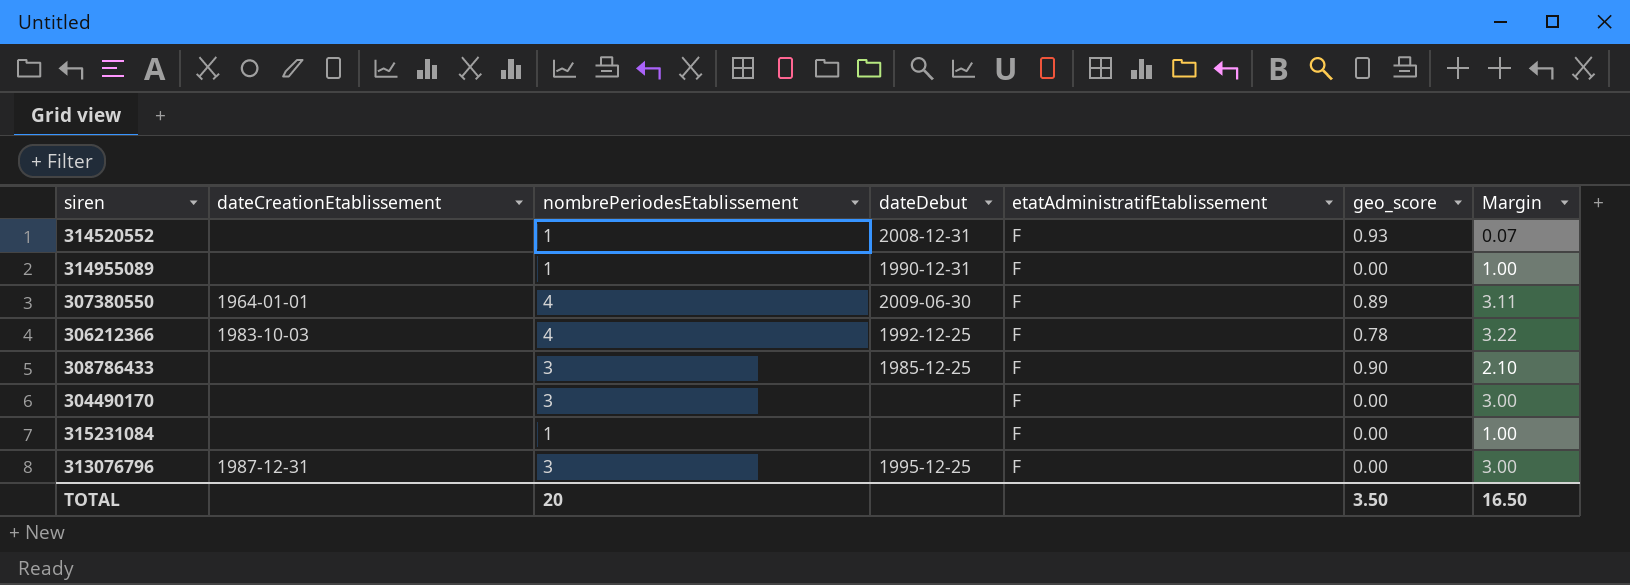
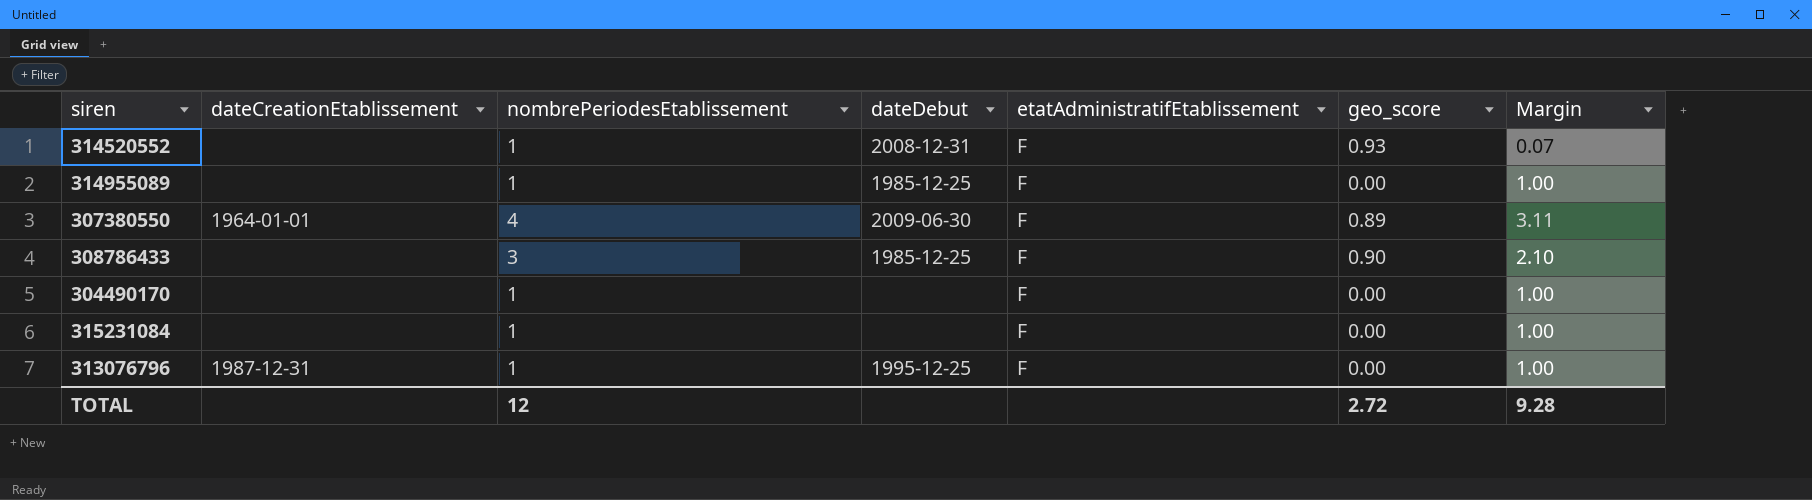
row 306212366: 1983-10-03 | 4 | 1992-12-25 | F | 0.78 | 3.22 -> none
314955089 | dateDebut: 1990-12-31 -> 1985-12-25
304490170 | nombrePeriodesEtablissement: 3 -> 1
304490170 | Margin: 3.00 -> 1.00
313076796 | nombrePeriodesEtablissement: 3 -> 1
313076796 | Margin: 3.00 -> 1.00
TOTAL | nombrePeriodesEtablissement: 20 -> 12
TOTAL | geo_score: 3.50 -> 2.72
TOTAL | Margin: 16.50 -> 9.28

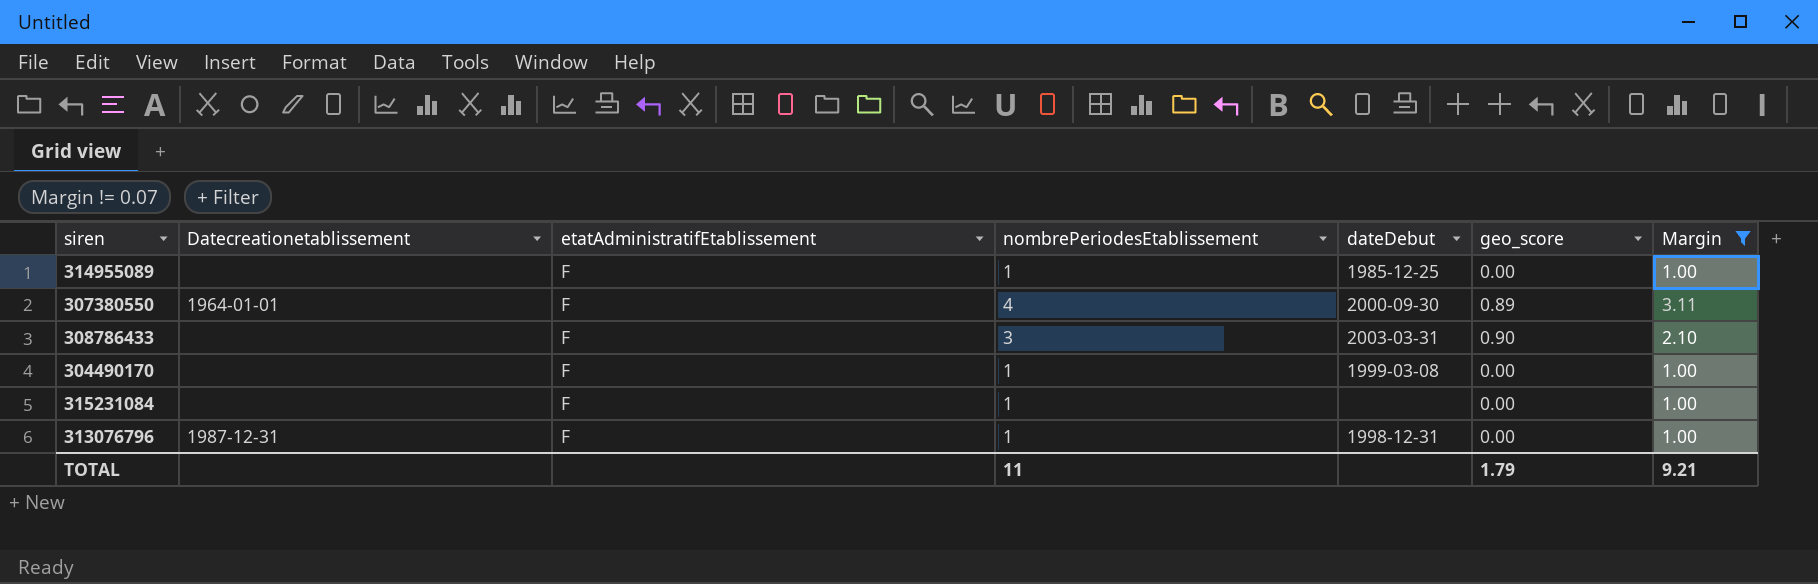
filter: none -> Margin != 0.07
column name: dateCreationEtablissement -> Datecreationetablissement
column etatAdministratifEtablissement | position: 5 -> 3
307380550 | dateDebut: 2009-06-30 -> 2000-09-30
308786433 | dateDebut: 1985-12-25 -> 2003-03-31
304490170 | dateDebut: none -> 1999-03-08
313076796 | dateDebut: 1995-12-25 -> 1998-12-31
TOTAL | nombrePeriodesEtablissement: 12 -> 11
TOTAL | geo_score: 2.72 -> 1.79
TOTAL | Margin: 9.28 -> 9.21

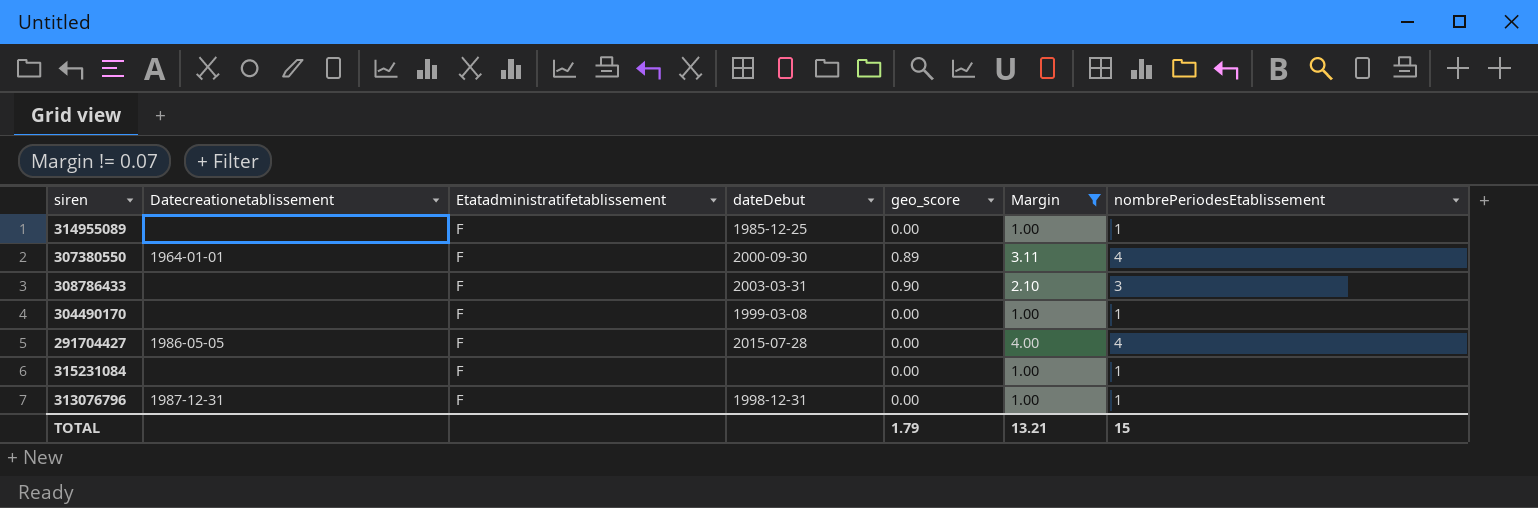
column name: etatAdministratifEtablissement -> Etatadministratifetablissement
column nombrePeriodesEtablissement | position: 4 -> 7
row 291704427: none -> 1986-05-05 | F | 2015-07-28 | 0.00 | 4.00 | 4
TOTAL | Margin: 9.21 -> 13.21
TOTAL | nombrePeriodesEtablissement: 11 -> 15

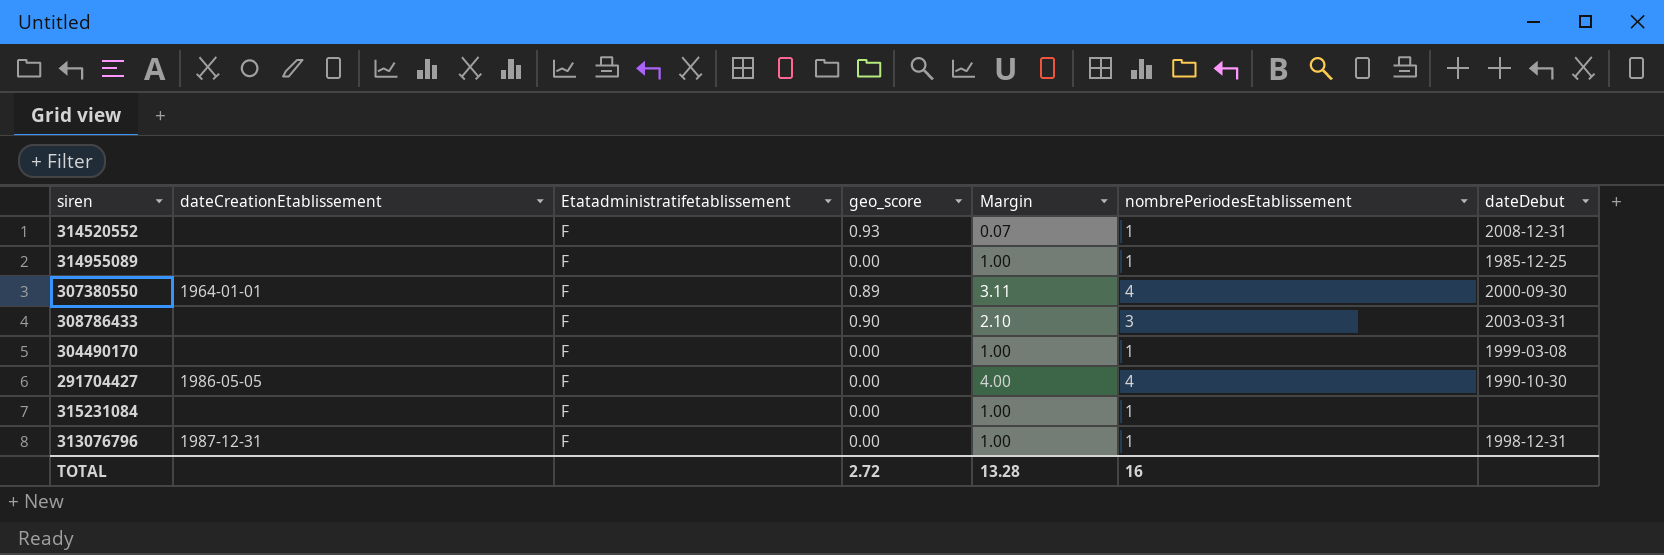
filter: Margin != 0.07 -> none
column name: Datecreationetablissement -> dateCreationEtablissement
column dateDebut | position: 4 -> 7
291704427 | dateDebut: 2015-07-28 -> 1990-10-30
TOTAL | geo_score: 1.79 -> 2.72
TOTAL | Margin: 13.21 -> 13.28
TOTAL | nombrePeriodesEtablissement: 15 -> 16

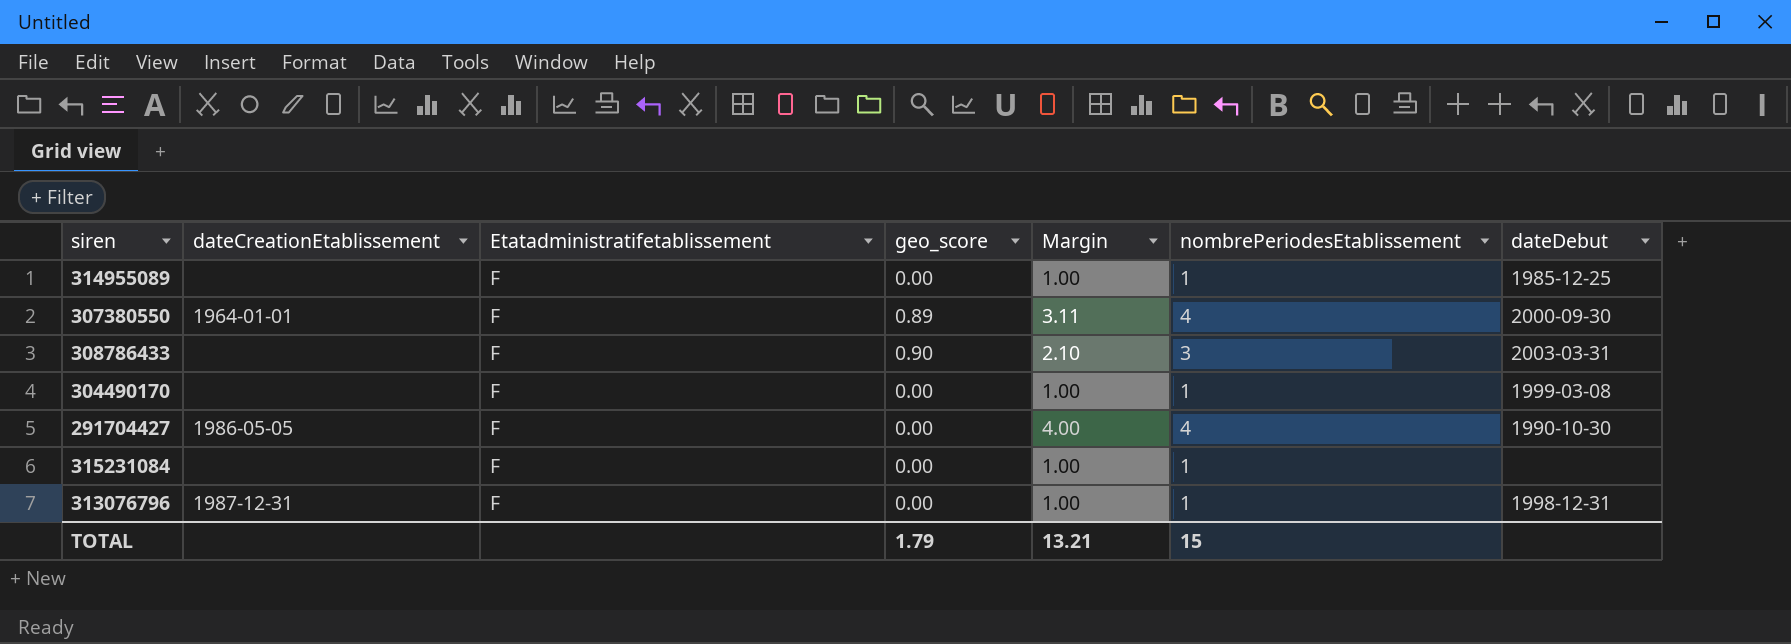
row 314520552: none | F | 0.93 | 0.07 | 1 | 2008-12-31 -> none
TOTAL | geo_score: 2.72 -> 1.79
TOTAL | Margin: 13.28 -> 13.21
TOTAL | nombrePeriodesEtablissement: 16 -> 15

